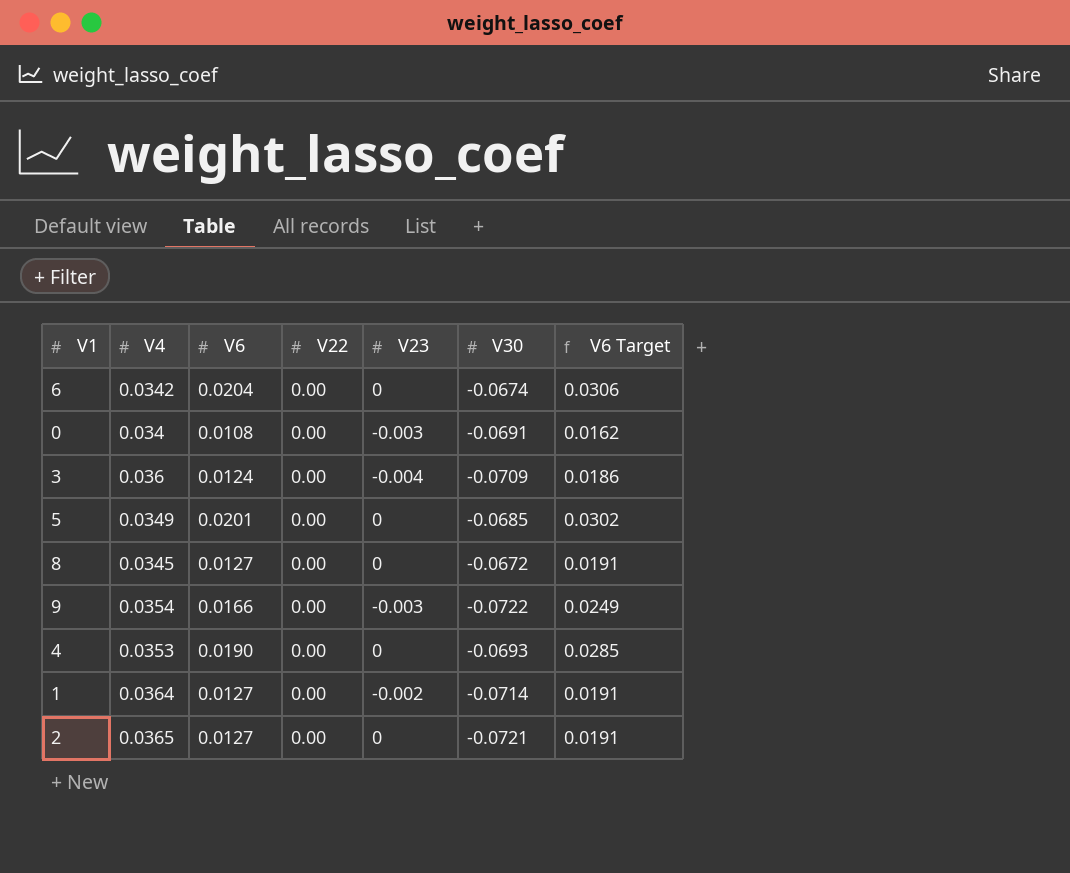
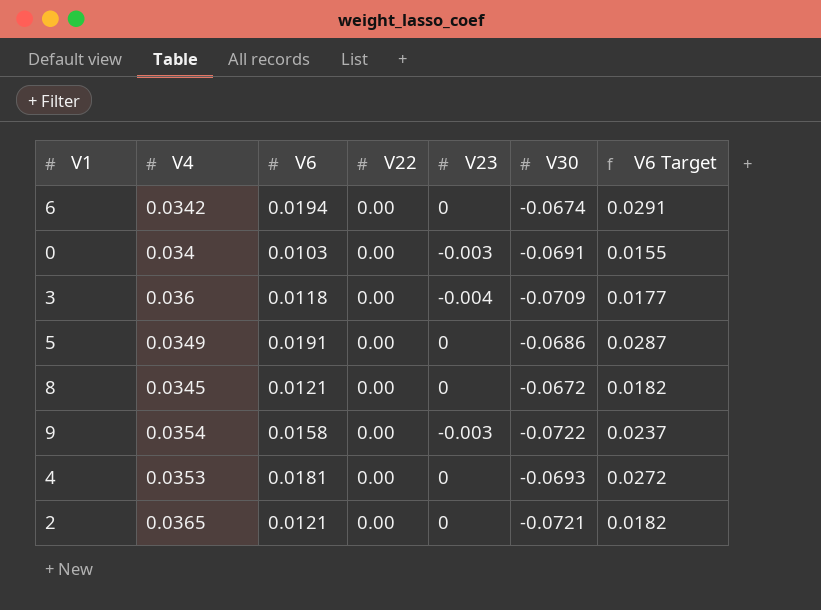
row 1: 0.0364 | 0.0127 | 0.00 | -0.002 | -0.0714 | 0.0191 -> none
6 | V6: 0.0204 -> 0.0194
6 | V6 Target: 0.0306 -> 0.0291
0 | V6: 0.0108 -> 0.0103
0 | V6 Target: 0.0162 -> 0.0155
3 | V6: 0.0124 -> 0.0118
3 | V6 Target: 0.0186 -> 0.0177
5 | V6: 0.0201 -> 0.0191
5 | V30: -0.0685 -> -0.0686
5 | V6 Target: 0.0302 -> 0.0287
8 | V6: 0.0127 -> 0.0121
8 | V6 Target: 0.0191 -> 0.0182
9 | V6: 0.0166 -> 0.0158
9 | V6 Target: 0.0249 -> 0.0237
4 | V6: 0.0190 -> 0.0181
4 | V6 Target: 0.0285 -> 0.0272
2 | V6: 0.0127 -> 0.0121
2 | V6 Target: 0.0191 -> 0.0182

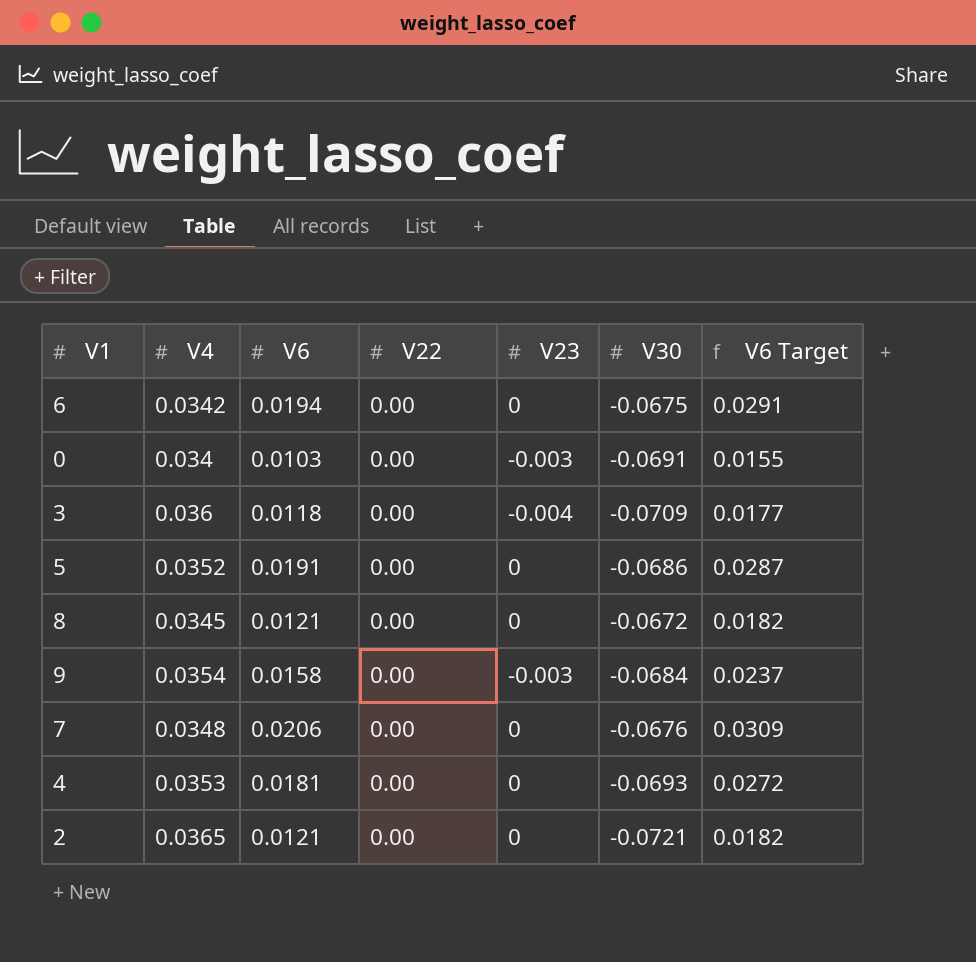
6 | V30: -0.0674 -> -0.0675
5 | V4: 0.0349 -> 0.0352
9 | V30: -0.0722 -> -0.0684
row 7: none -> 0.0348 | 0.0206 | 0.00 | 0 | -0.0676 | 0.0309

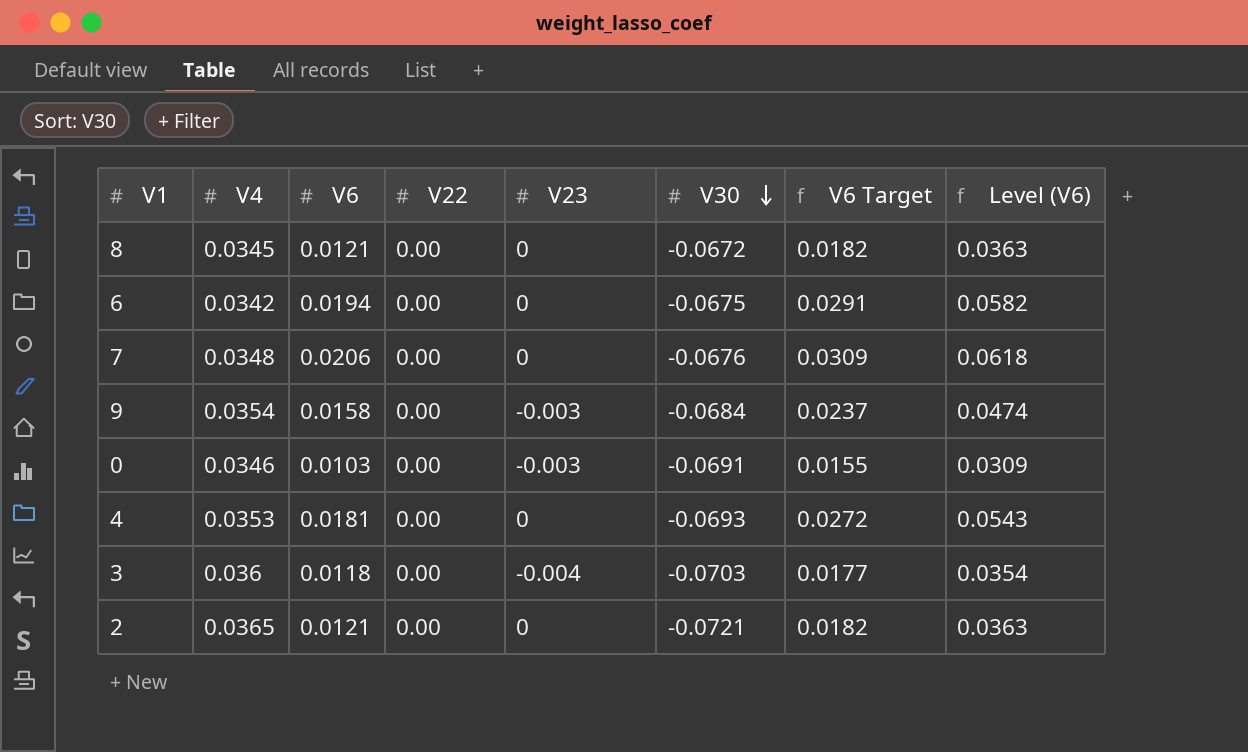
row order: none -> V30 descending
column Level (V6) | formula: none -> [V6] * 3
row 5: 0.0352 | 0.0191 | 0.00 | 0 | -0.0686 | 0.0287 -> none
0 | V4: 0.034 -> 0.0346
3 | V30: -0.0709 -> -0.0703

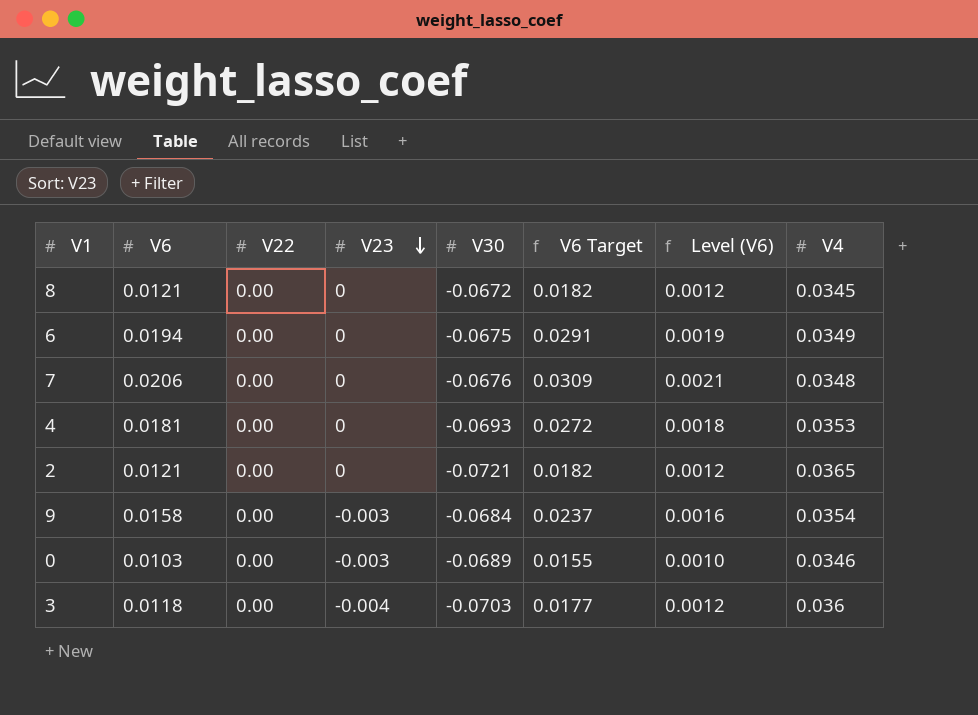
row order: V30 descending -> V23 descending
column Level (V6) | formula: [V6] * 3 -> [V6] * 0.1
column V4 | position: 2 -> 8
6 | V4: 0.0342 -> 0.0349
0 | V30: -0.0691 -> -0.0689

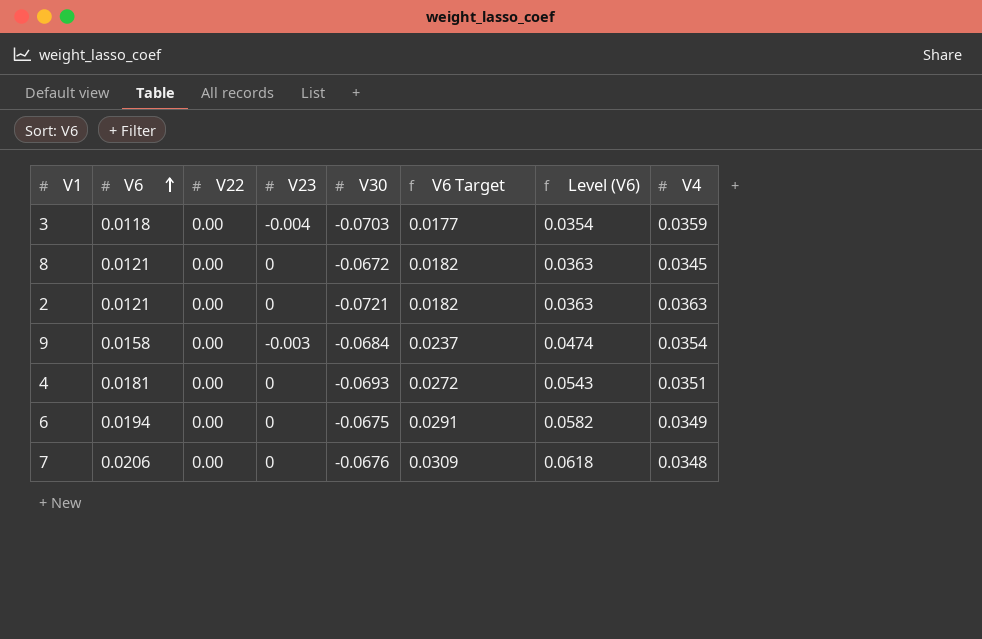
row order: V23 descending -> V6 ascending
column Level (V6) | formula: [V6] * 0.1 -> [V6] * 3
row 0: 0.0103 | 0.00 | -0.003 | -0.0689 | 0.0155 | 0.0010 | 0.0346 -> none
3 | V4: 0.036 -> 0.0359
2 | V4: 0.0365 -> 0.0363
4 | V4: 0.0353 -> 0.0351

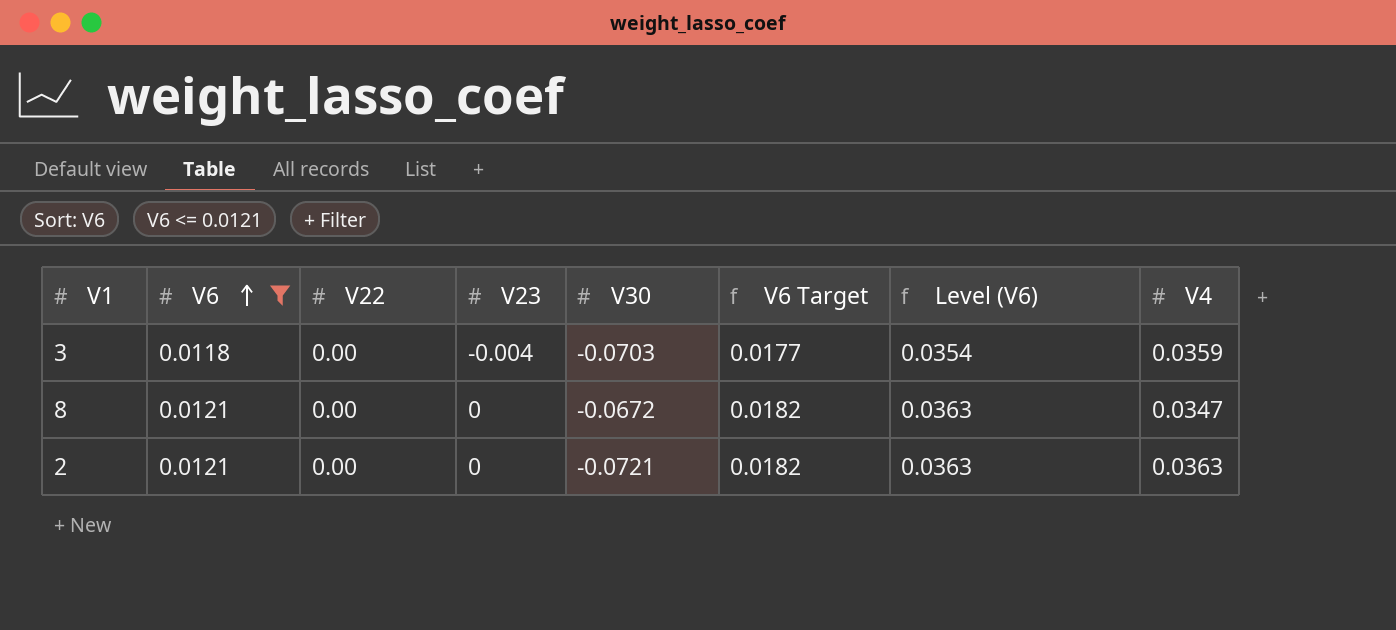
filter: none -> V6 <= 0.0121
8 | V4: 0.0345 -> 0.0347

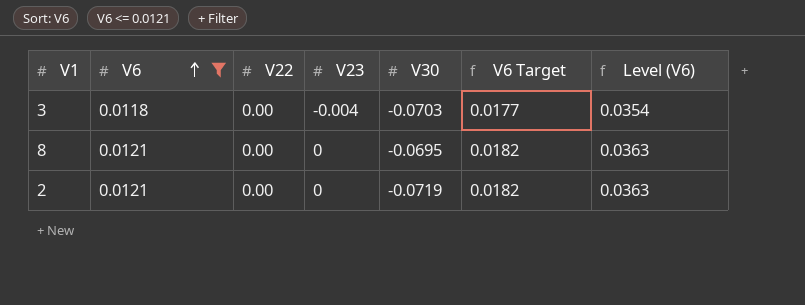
column V4 | position: 8 -> none
8 | V30: -0.0672 -> -0.0695
2 | V30: -0.0721 -> -0.0719

